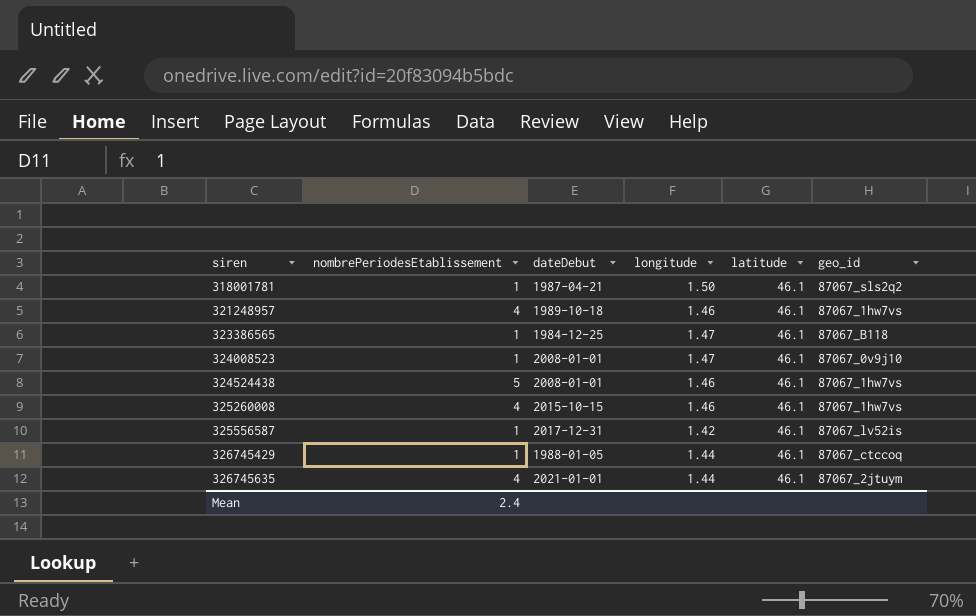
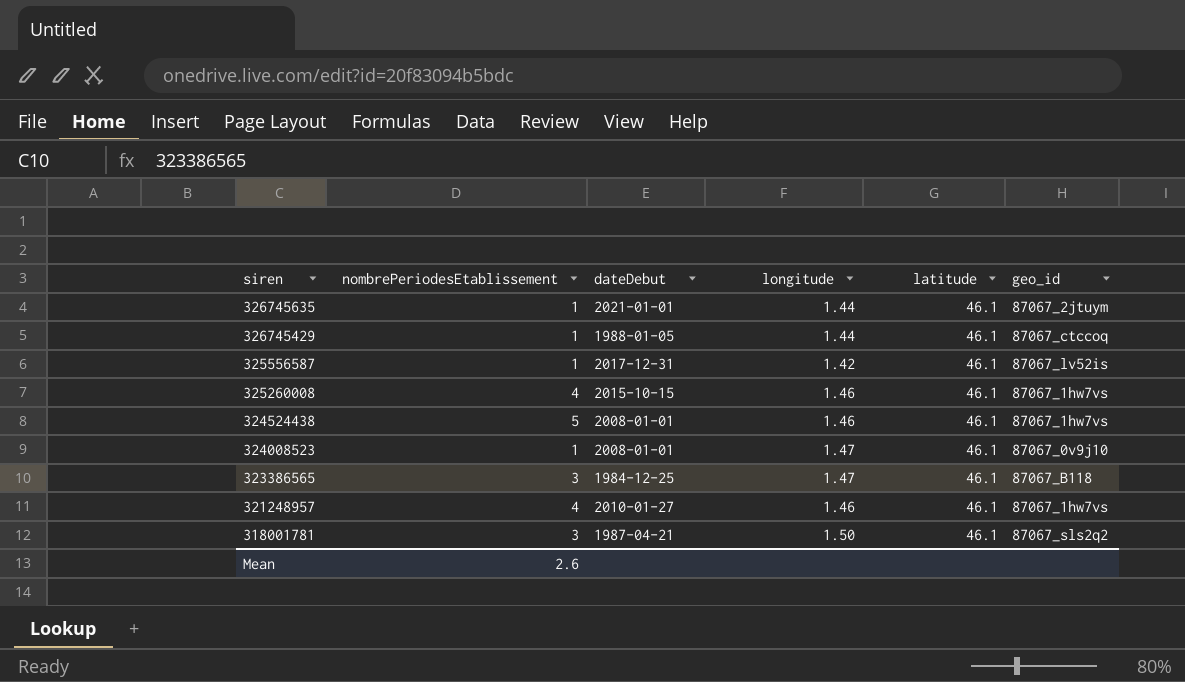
row order: siren ascending -> siren descending
326745635 | nombrePeriodesEtablissement: 4 -> 1
323386565 | nombrePeriodesEtablissement: 1 -> 3
321248957 | dateDebut: 1989-10-18 -> 2010-01-27
318001781 | nombrePeriodesEtablissement: 1 -> 3
Mean | nombrePeriodesEtablissement: 2.4 -> 2.6

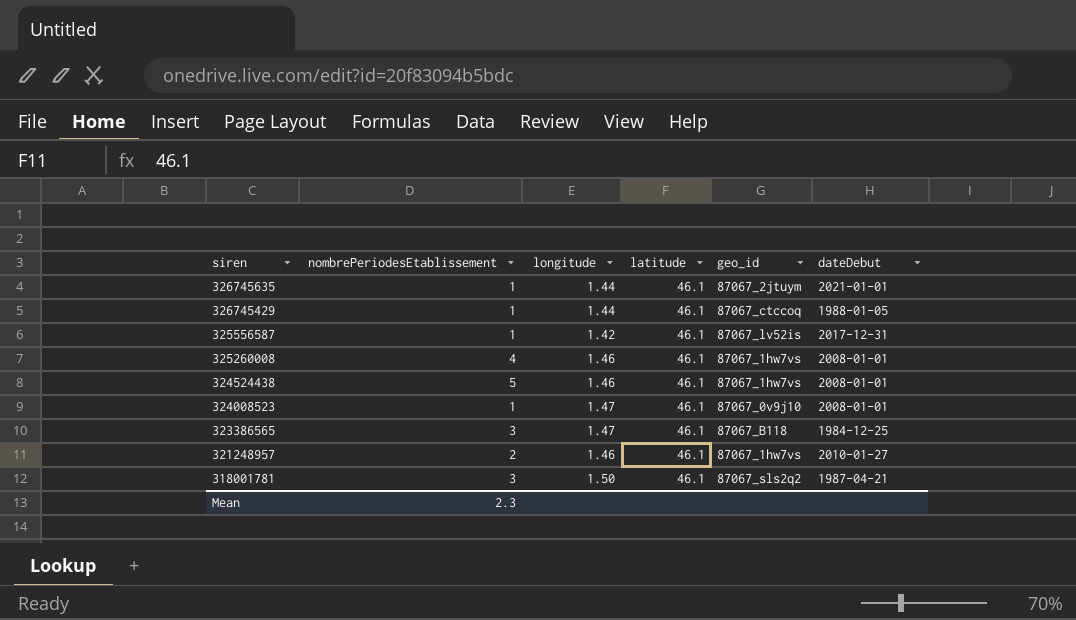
column dateDebut | position: 3 -> 6
325260008 | dateDebut: 2015-10-15 -> 2008-01-01
321248957 | nombrePeriodesEtablissement: 4 -> 2
Mean | nombrePeriodesEtablissement: 2.6 -> 2.3

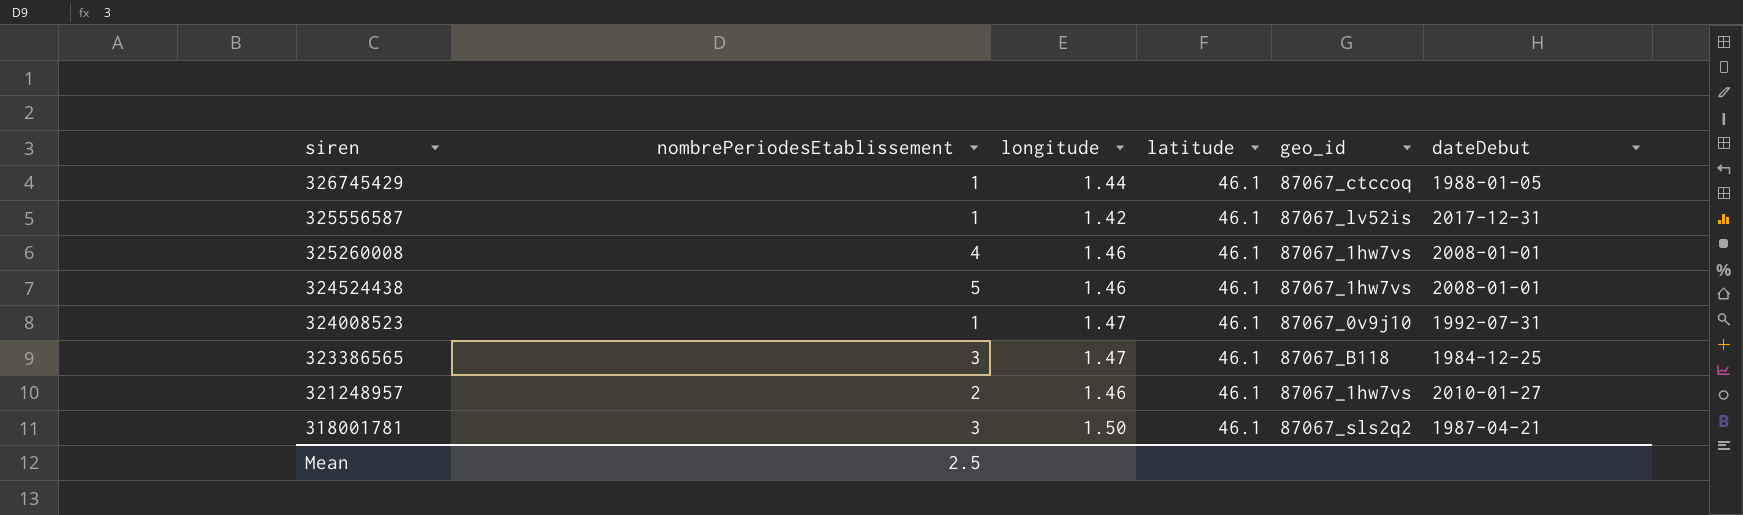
row 326745635: 1 | 1.44 | 46.1 | 87067_2jtuym | 2021-01-01 -> none
324008523 | dateDebut: 2008-01-01 -> 1992-07-31
Mean | nombrePeriodesEtablissement: 2.3 -> 2.5

